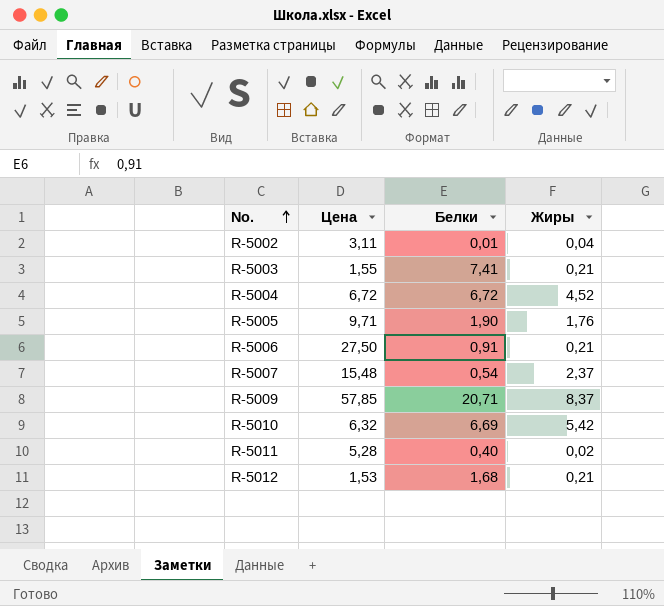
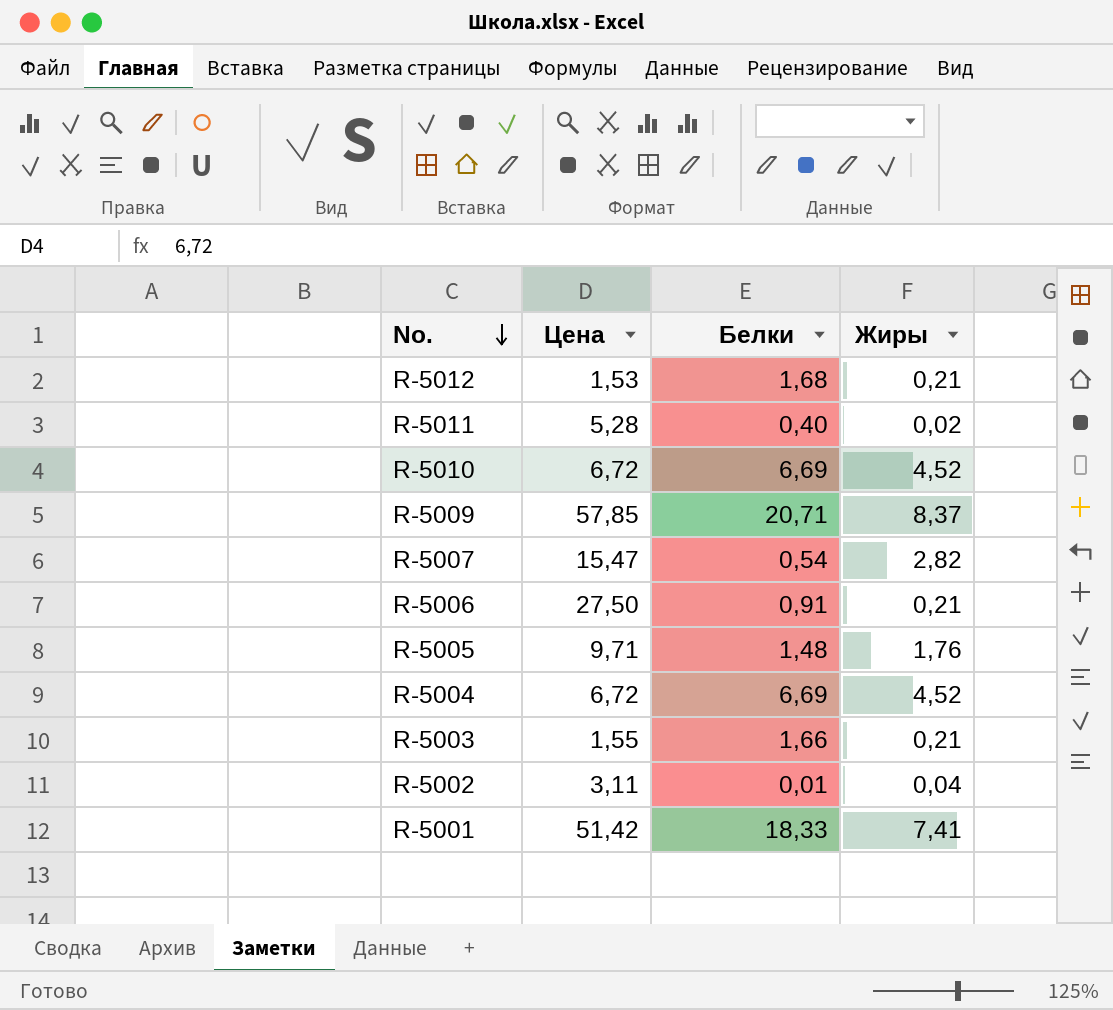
row order: No. ascending -> No. descending
R-5010 | Цена: 6,32 -> 6,72
R-5010 | Жиры: 5,42 -> 4,52
R-5007 | Цена: 15,48 -> 15,47
R-5007 | Жиры: 2,37 -> 2,82
R-5005 | Белки: 1,90 -> 1,48
R-5004 | Белки: 6,72 -> 6,69
R-5003 | Белки: 7,41 -> 1,66
row R-5001: none -> 51,42 | 18,33 | 7,41

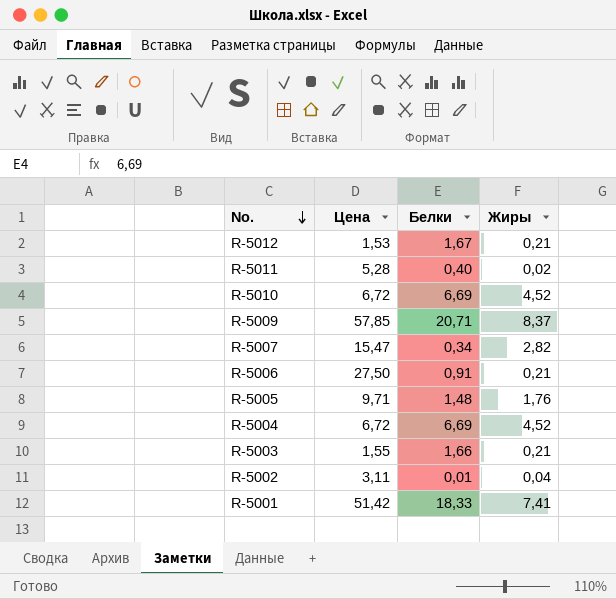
R-5012 | Белки: 1,68 -> 1,67
R-5007 | Белки: 0,54 -> 0,34

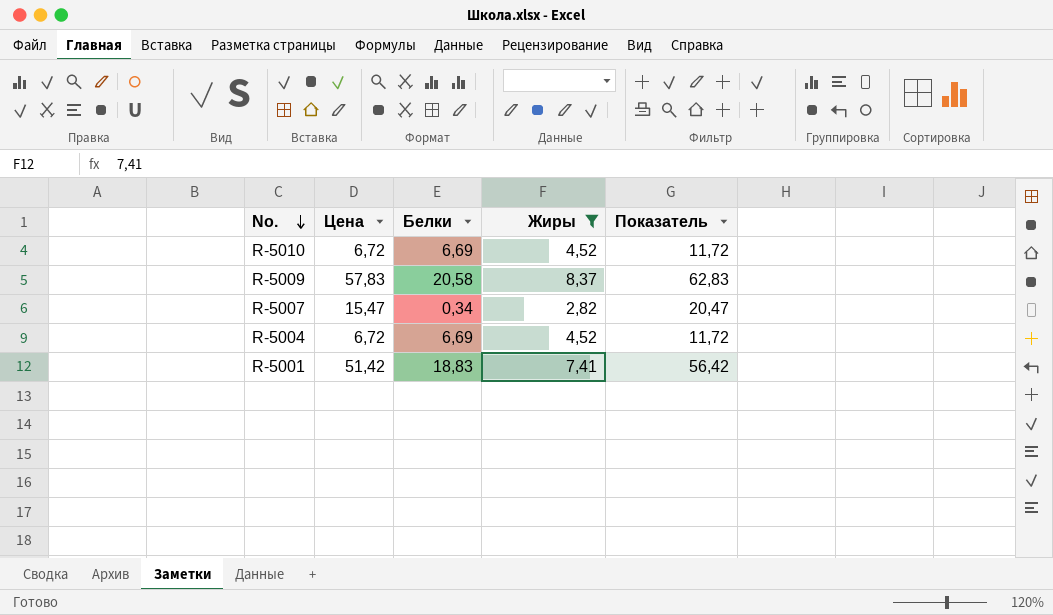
filter: none -> Жиры >= 2,82
column Показатель | formula: none -> [Цена] + 5
R-5009 | Цена: 57,85 -> 57,83
R-5009 | Белки: 20,71 -> 20,58
R-5001 | Белки: 18,33 -> 18,83

